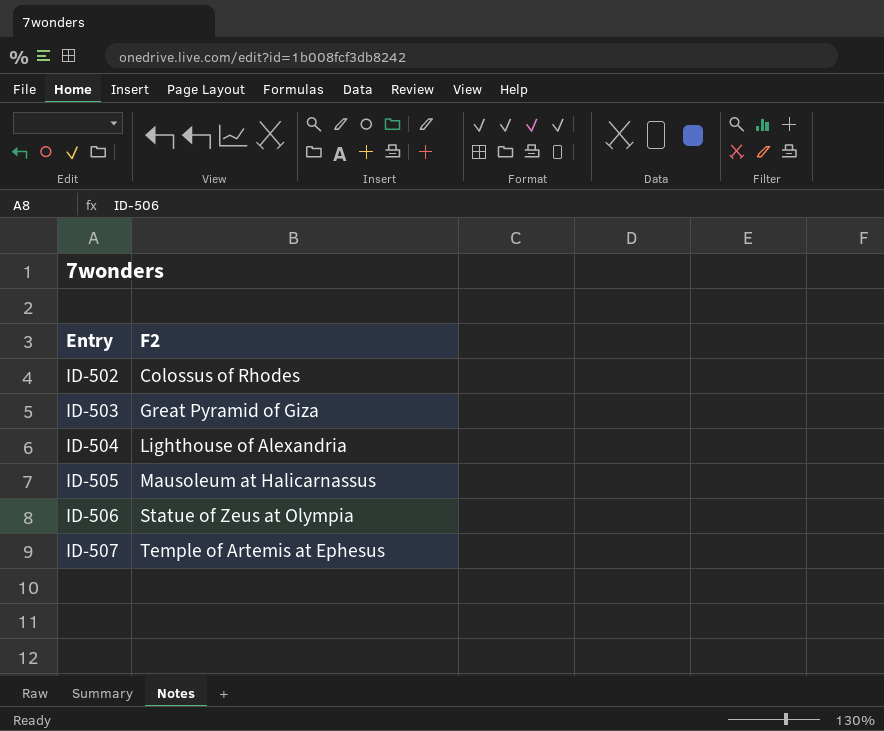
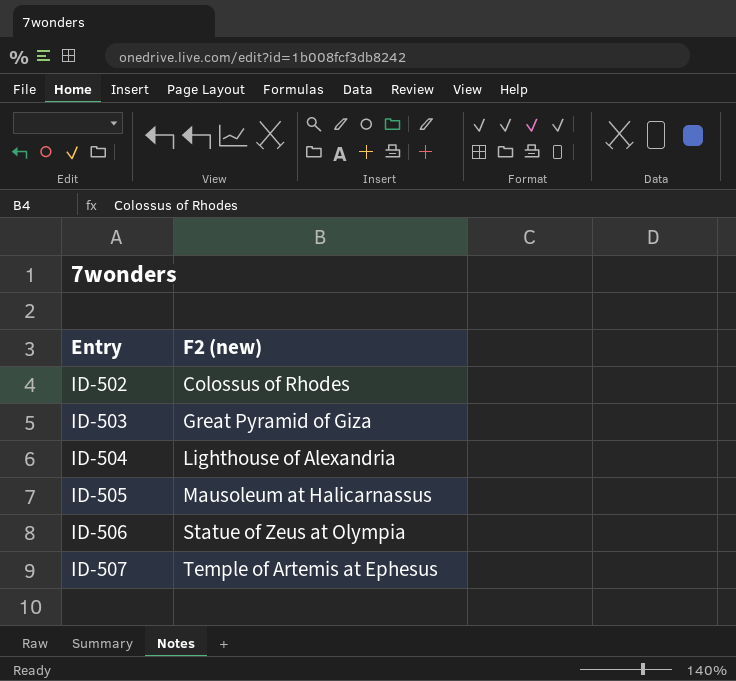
column name: F2 -> F2 (new)

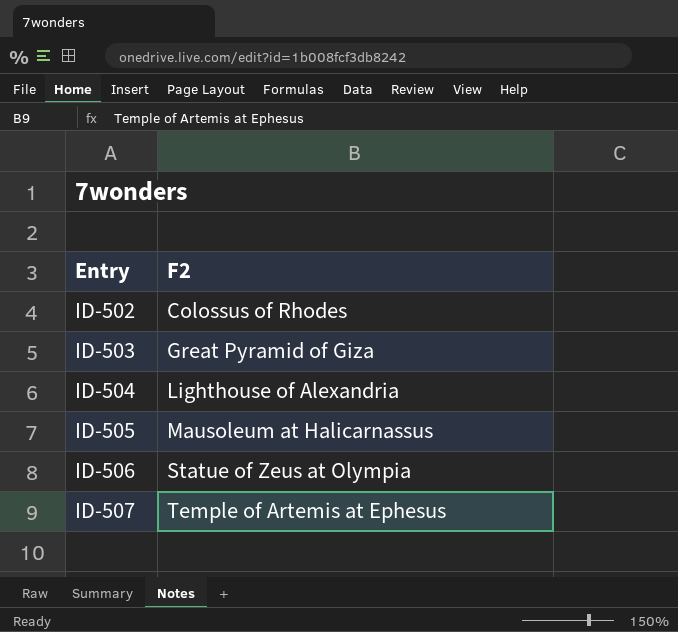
column name: F2 (new) -> F2

